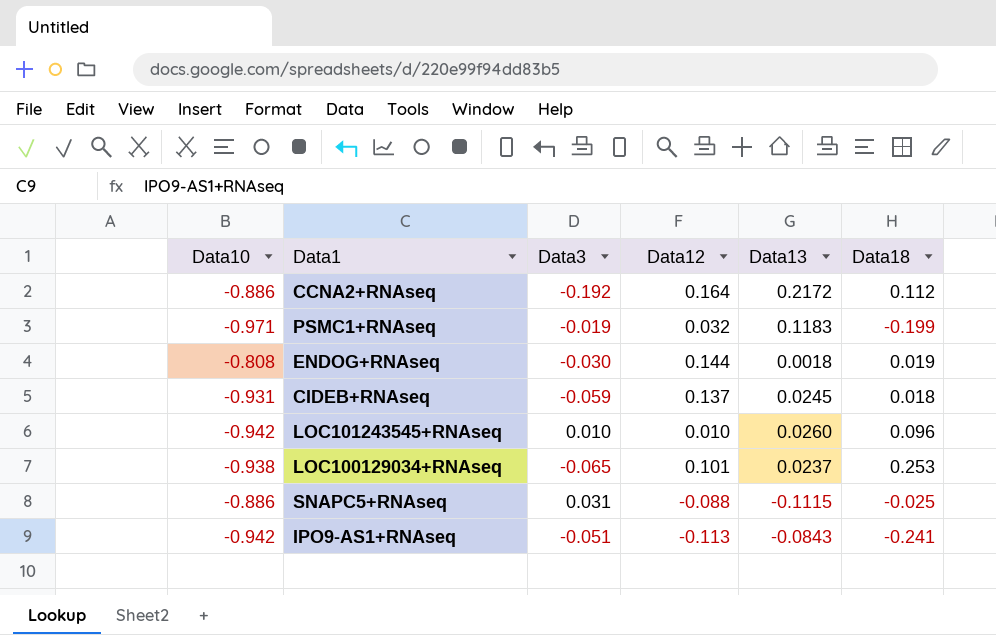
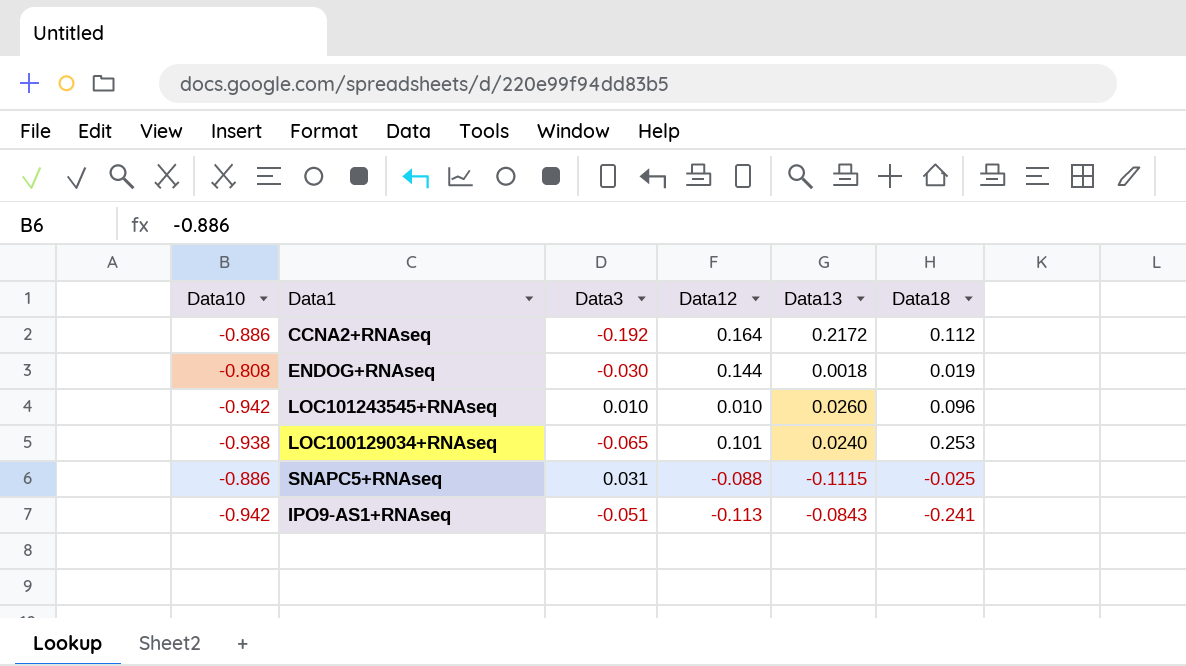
row PSMC1+RNAseq: -0.971 | -0.019 | 0.032 | 0.1183 | -0.199 -> none
row CIDEB+RNAseq: -0.931 | -0.059 | 0.137 | 0.0245 | 0.018 -> none
LOC100129034+RNAseq | Data13: 0.0237 -> 0.0240

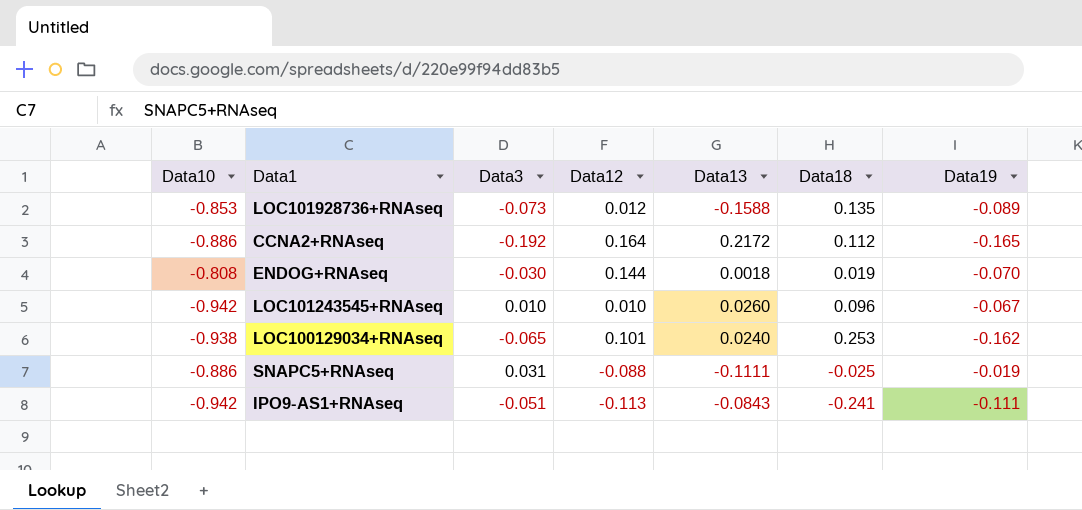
column Data19 | position: none -> 7
row LOC101928736+RNAseq: none -> -0.853 | -0.073 | 0.012 | -0.1588 | 0.135 | -0.089
SNAPC5+RNAseq | Data13: -0.1115 -> -0.1111

